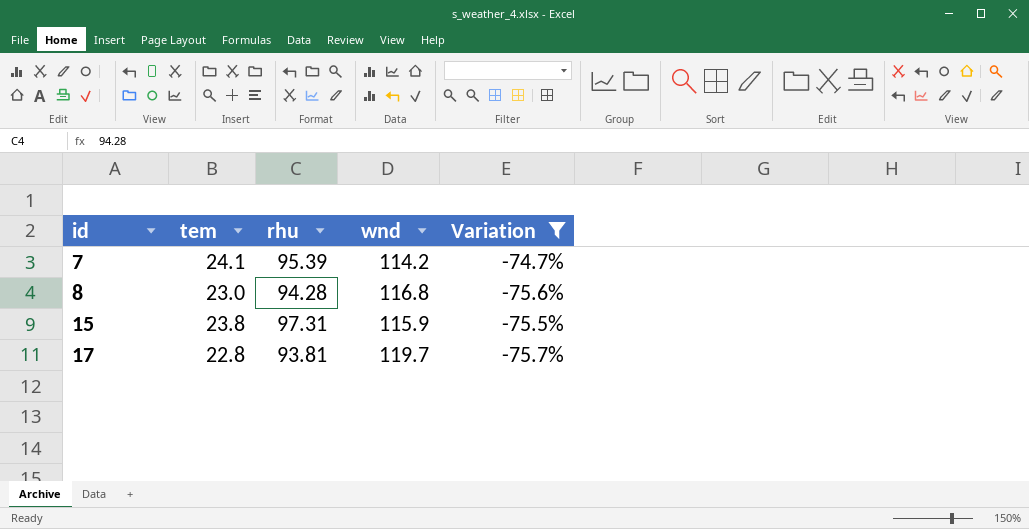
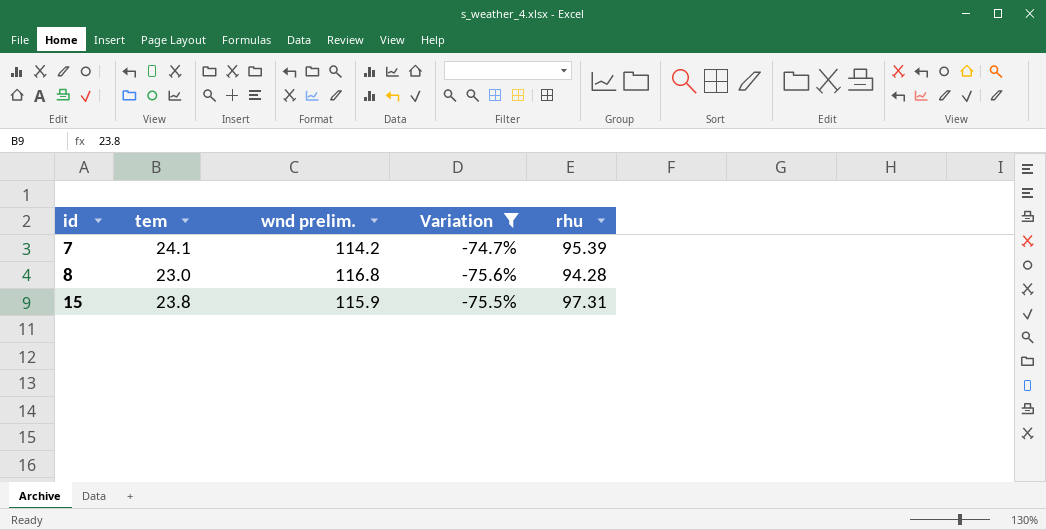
column name: wnd -> wnd prelim.
column rhu | position: 3 -> 5
row 17: 22.8 | 93.81 | 119.7 | -75.7% -> none

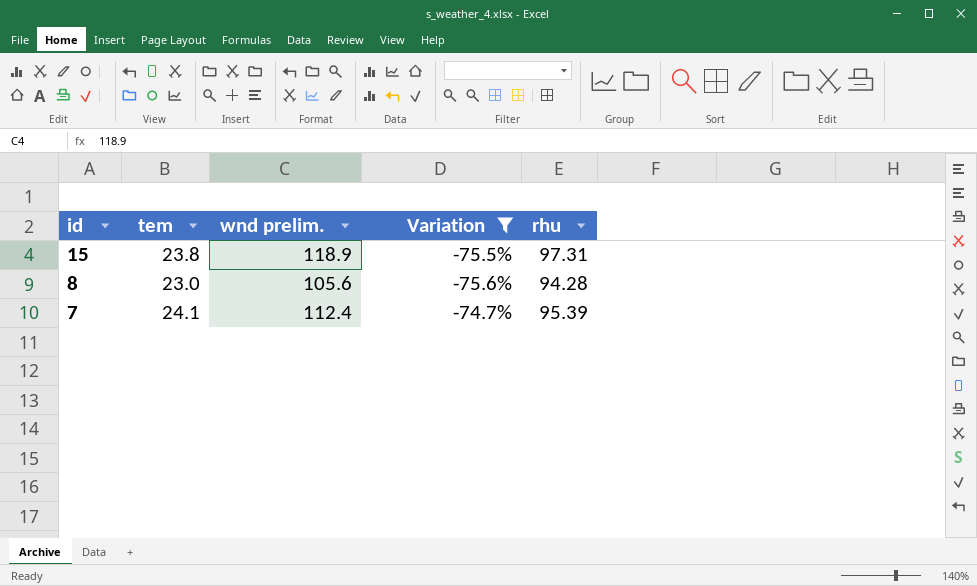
row order: id ascending -> id descending
15 | wnd prelim.: 115.9 -> 118.9
8 | wnd prelim.: 116.8 -> 105.6
7 | wnd prelim.: 114.2 -> 112.4

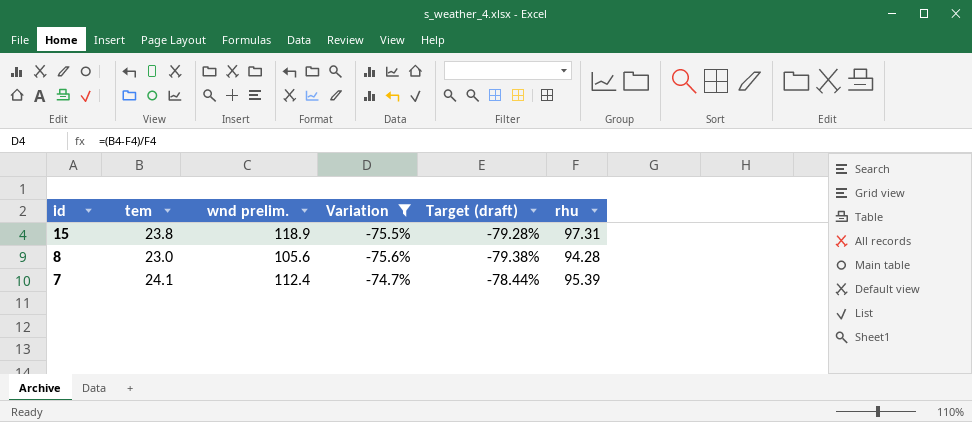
column Target (draft) | formula: none -> [Variation] * 1.05

